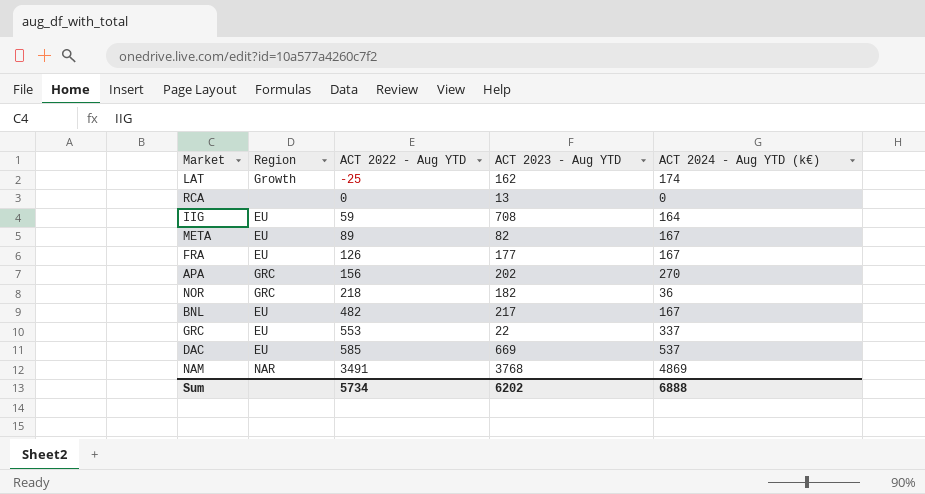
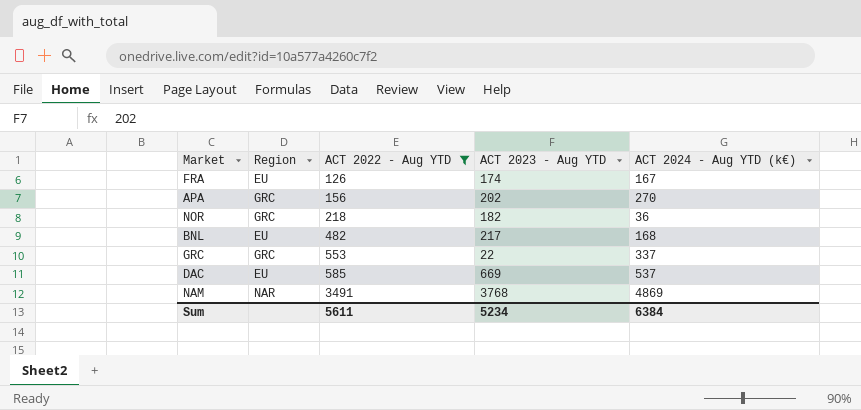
filter: none -> ACT 2022 - Aug YTD >= 126
FRA | ACT 2023 - Aug YTD: 177 -> 174
BNL | ACT 2024 - Aug YTD (k€): 167 -> 168
GRC | Region: EU -> GRC
Sum | ACT 2022 - Aug YTD: 5734 -> 5611
Sum | ACT 2023 - Aug YTD: 6202 -> 5234
Sum | ACT 2024 - Aug YTD (k€): 6888 -> 6384

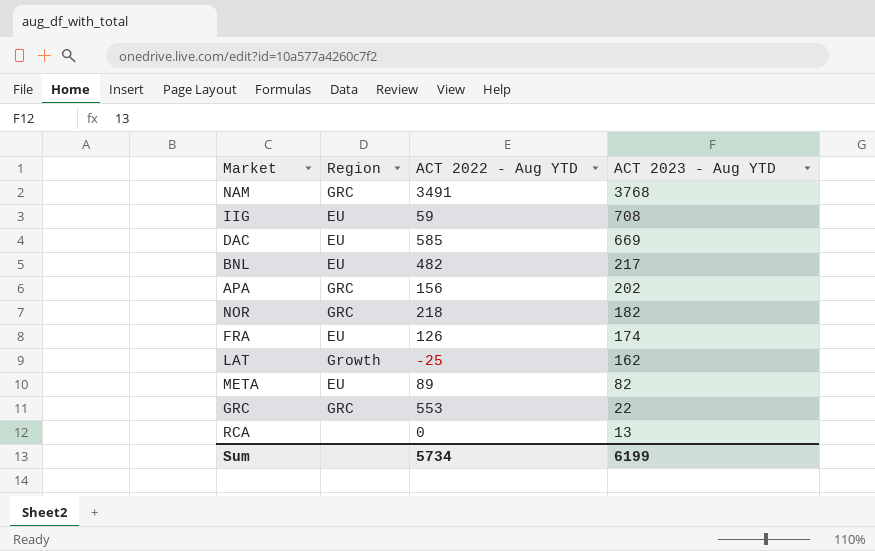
filter: ACT 2022 - Aug YTD >= 126 -> none
row order: ACT 2022 - Aug YTD ascending -> ACT 2023 - Aug YTD descending
column ACT 2024 - Aug YTD (k€) | position: 5 -> none
NAM | Region: NAR -> GRC
Sum | ACT 2022 - Aug YTD: 5611 -> 5734
Sum | ACT 2023 - Aug YTD: 5234 -> 6199

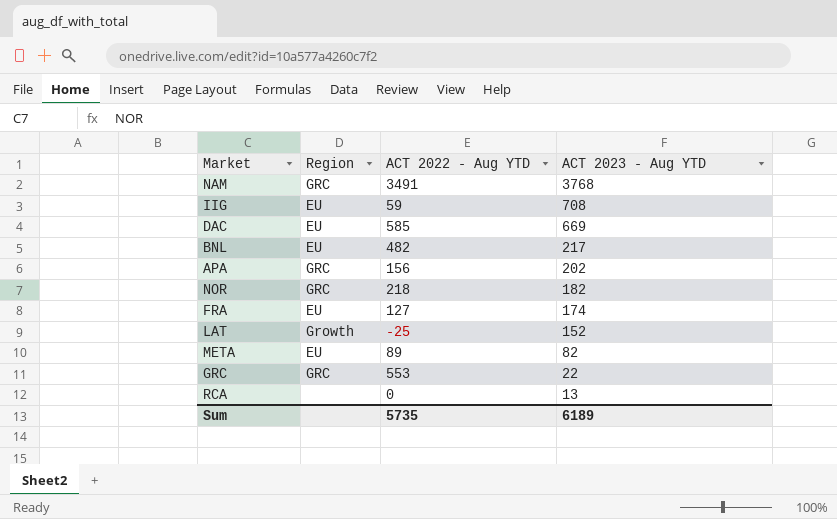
FRA | ACT 2022 - Aug YTD: 126 -> 127
LAT | ACT 2023 - Aug YTD: 162 -> 152
Sum | ACT 2022 - Aug YTD: 5734 -> 5735
Sum | ACT 2023 - Aug YTD: 6199 -> 6189

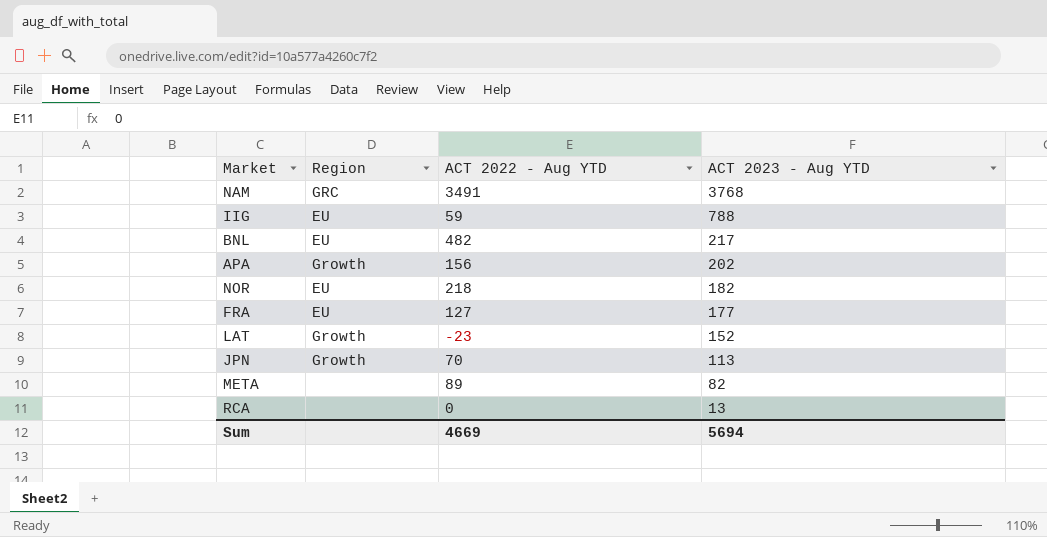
row DAC: EU | 585 | 669 -> none
row GRC: GRC | 553 | 22 -> none
IIG | ACT 2023 - Aug YTD: 708 -> 788
APA | Region: GRC -> Growth
NOR | Region: GRC -> EU
FRA | ACT 2023 - Aug YTD: 174 -> 177
LAT | ACT 2022 - Aug YTD: -25 -> -23
row JPN: none -> Growth | 70 | 113
META | Region: EU -> none
Sum | ACT 2022 - Aug YTD: 5735 -> 4669
Sum | ACT 2023 - Aug YTD: 6189 -> 5694

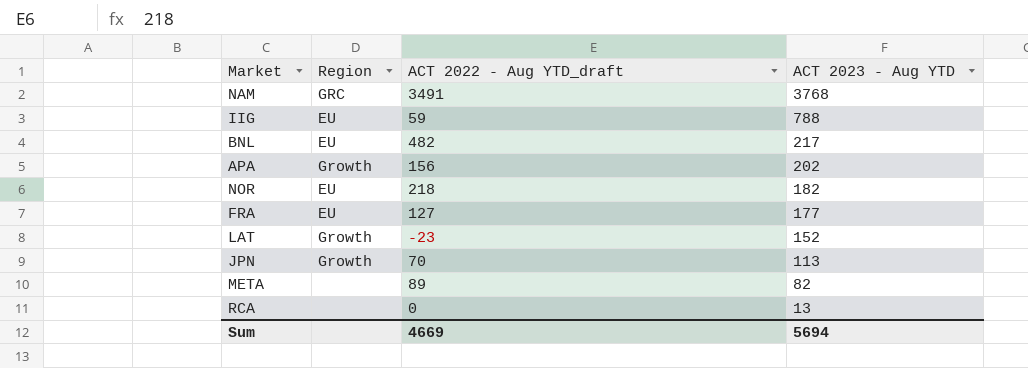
column name: ACT 2022 - Aug YTD -> ACT 2022 - Aug YTD_draft

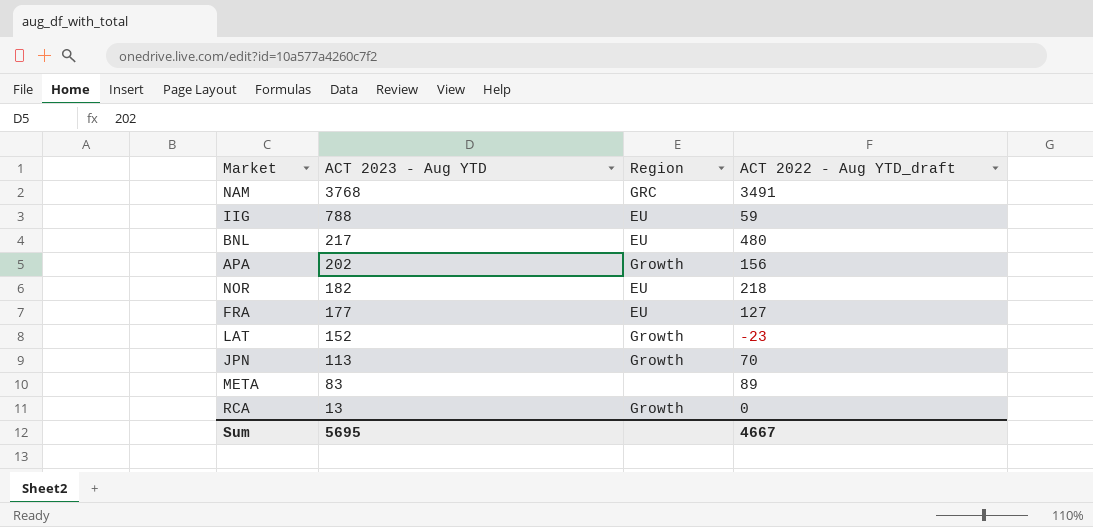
column ACT 2023 - Aug YTD | position: 4 -> 2
BNL | ACT 2022 - Aug YTD_draft: 482 -> 480
META | ACT 2023 - Aug YTD: 82 -> 83
RCA | Region: none -> Growth
Sum | ACT 2023 - Aug YTD: 5694 -> 5695
Sum | ACT 2022 - Aug YTD_draft: 4669 -> 4667

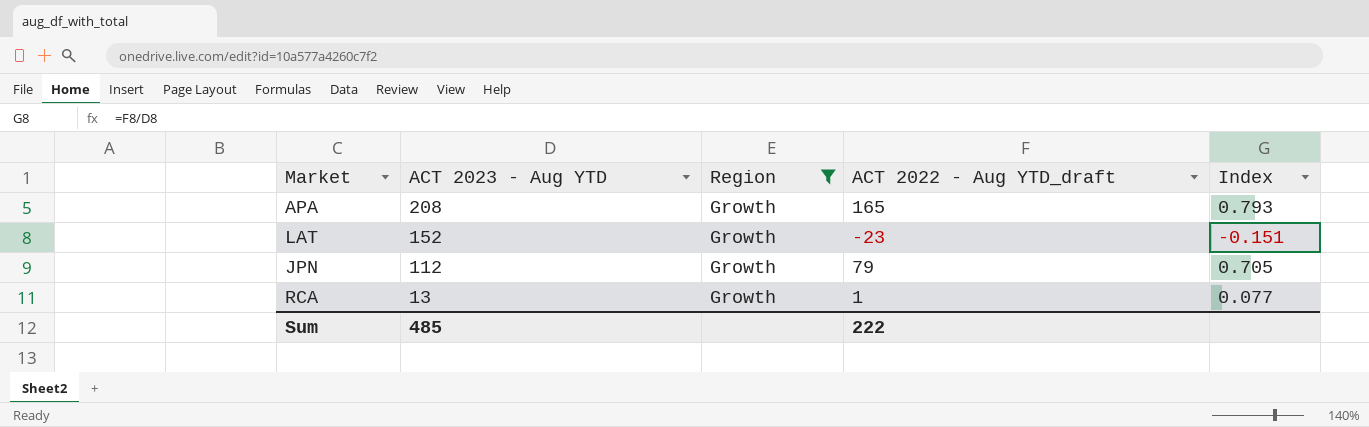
filter: none -> Region = Growth
column Index | formula: none -> [ACT 2022 - Aug YTD_draft] / [ACT 2023 - Aug YTD]
APA | ACT 2023 - Aug YTD: 202 -> 208
APA | ACT 2022 - Aug YTD_draft: 156 -> 165
JPN | ACT 2023 - Aug YTD: 113 -> 112
JPN | ACT 2022 - Aug YTD_draft: 70 -> 79
RCA | ACT 2022 - Aug YTD_draft: 0 -> 1
Sum | ACT 2023 - Aug YTD: 5695 -> 485
Sum | ACT 2022 - Aug YTD_draft: 4667 -> 222

